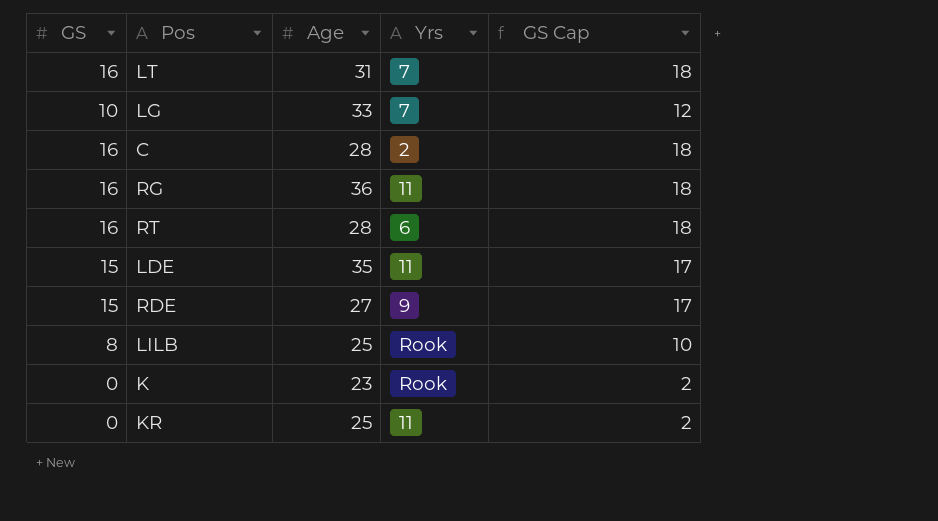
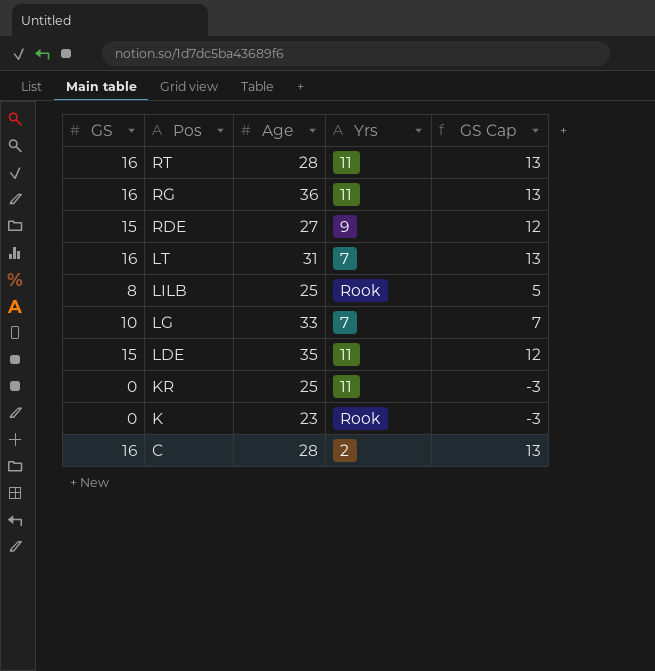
row order: none -> Pos descending
column GS Cap | formula: [GS] + 2 -> [GS] - 3
RT | Yrs: 6 -> 11

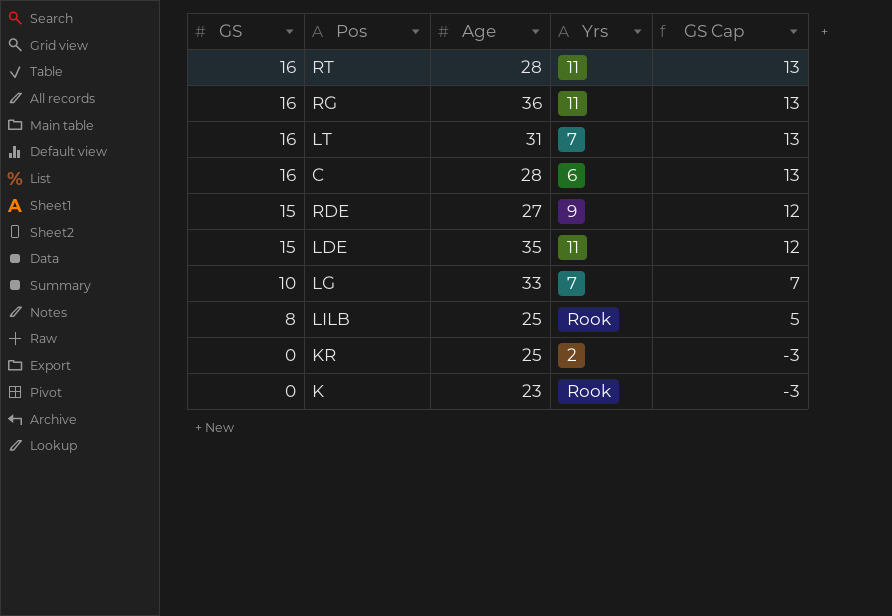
row order: Pos descending -> GS descending
C | Yrs: 2 -> 6
KR | Yrs: 11 -> 2

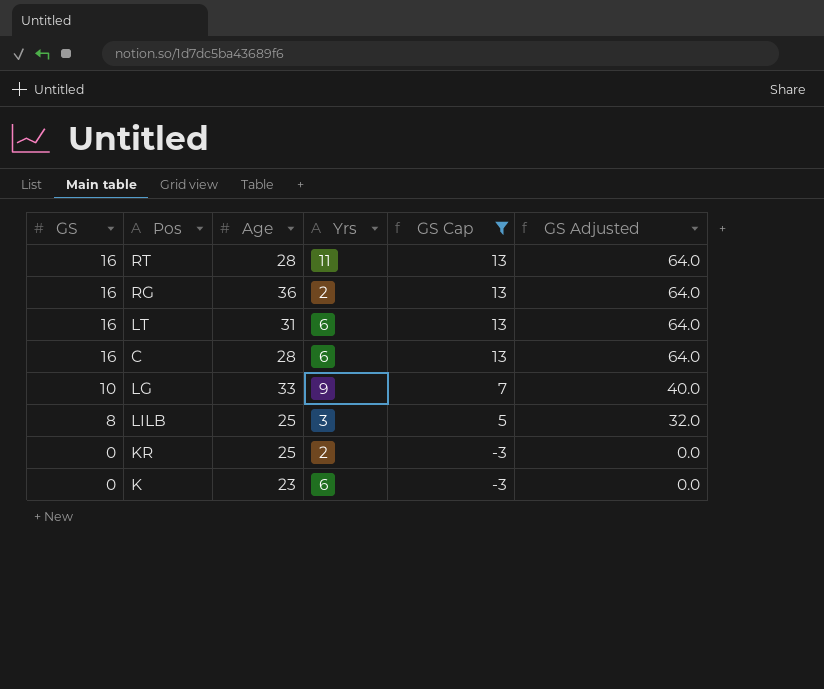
filter: none -> GS Cap != 12
column GS Adjusted | formula: none -> [GS] * 4
RG | Yrs: 11 -> 2
LT | Yrs: 7 -> 6
LG | Yrs: 7 -> 9
LILB | Yrs: Rook -> 3
K | Yrs: Rook -> 6

